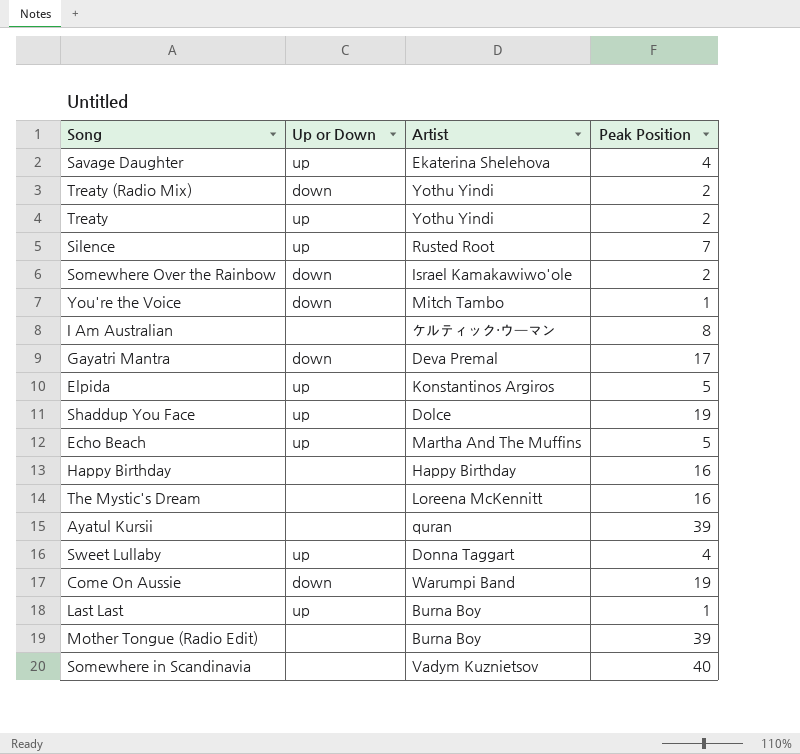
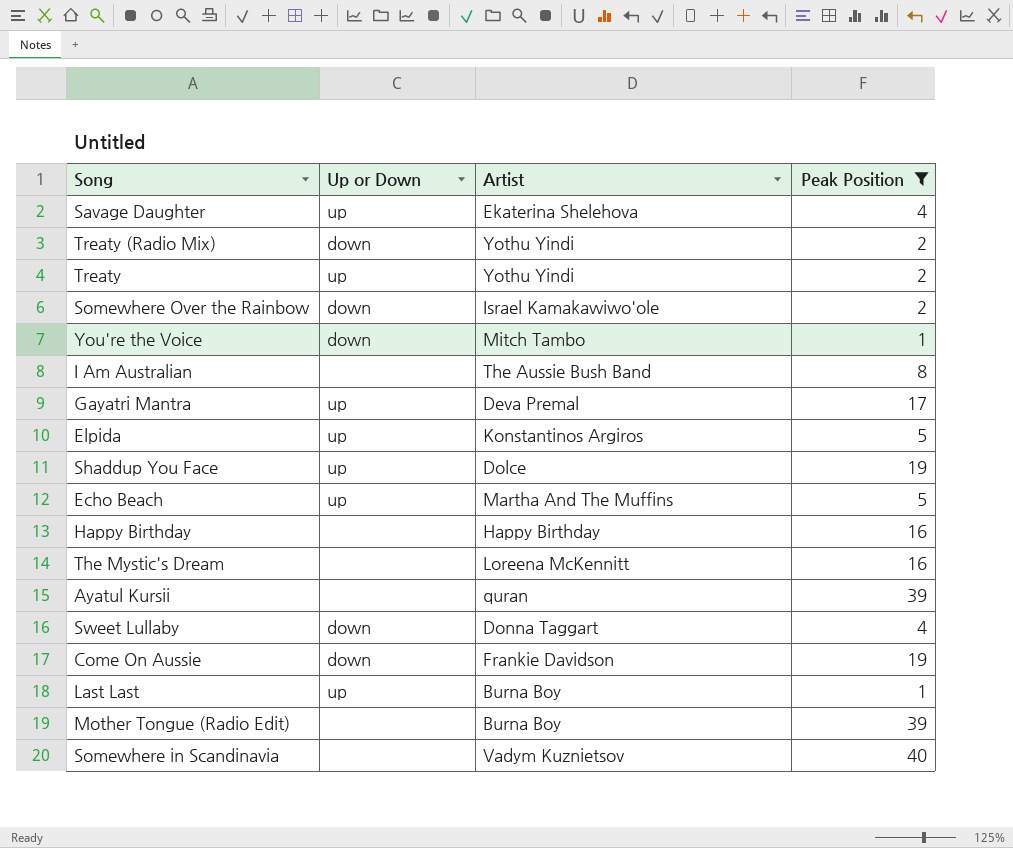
filter: none -> Peak Position != 7
I Am Australian | Artist: ケルティック・ウーマン -> The Aussie Bush Band
Gayatri Mantra | Up or Down: down -> up
Sweet Lullaby | Up or Down: up -> down
Come On Aussie | Artist: Warumpi Band -> Frankie Davidson

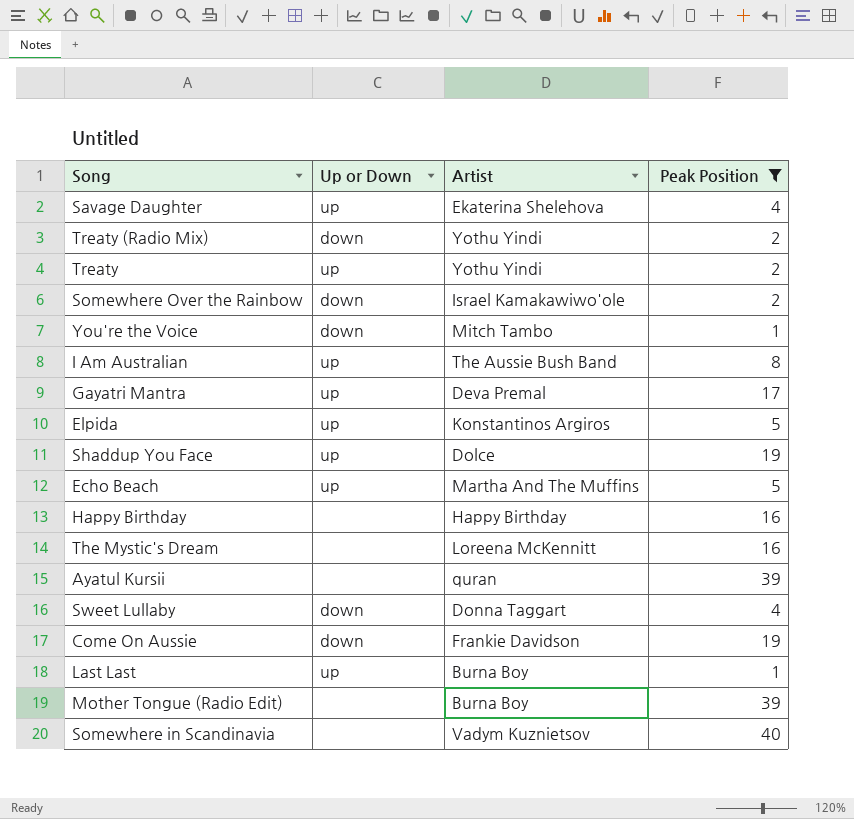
I Am Australian | Up or Down: none -> up

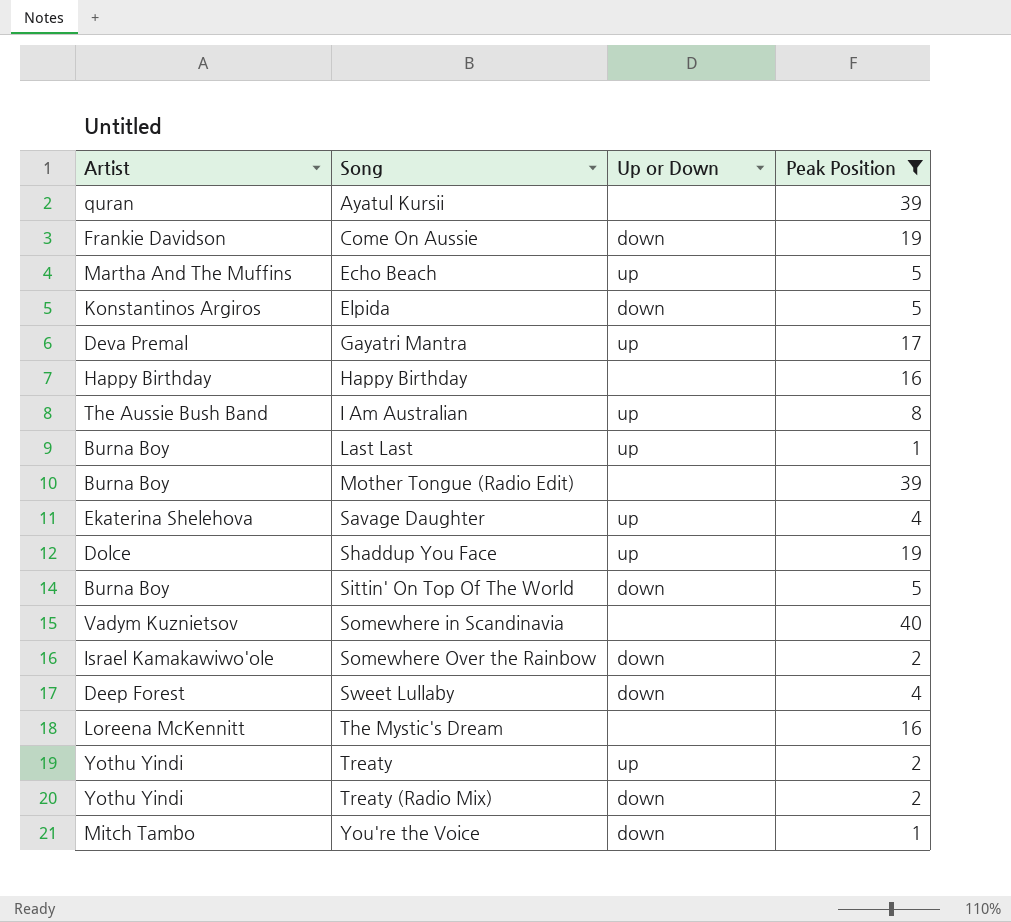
row order: none -> Song ascending
column Artist | position: 3 -> 1
Elpida | Up or Down: up -> down
row Sittin' On Top Of The World: none -> Burna Boy | down | 5
Sweet Lullaby | Artist: Donna Taggart -> Deep Forest

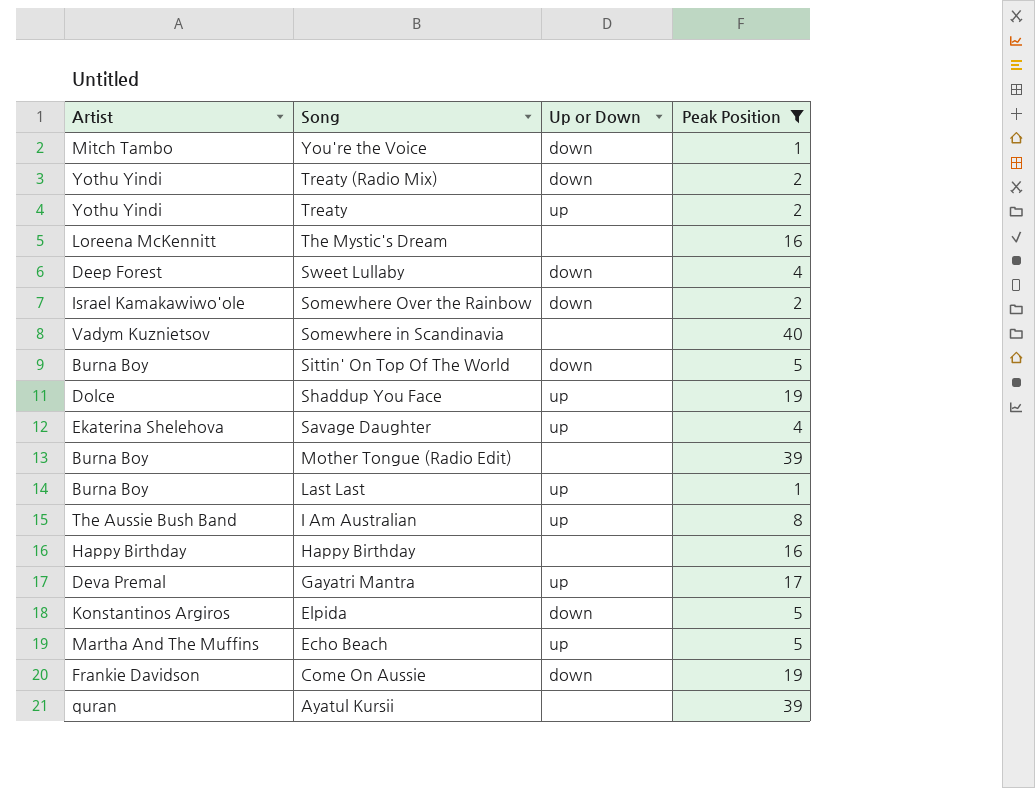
row order: Song ascending -> Song descending

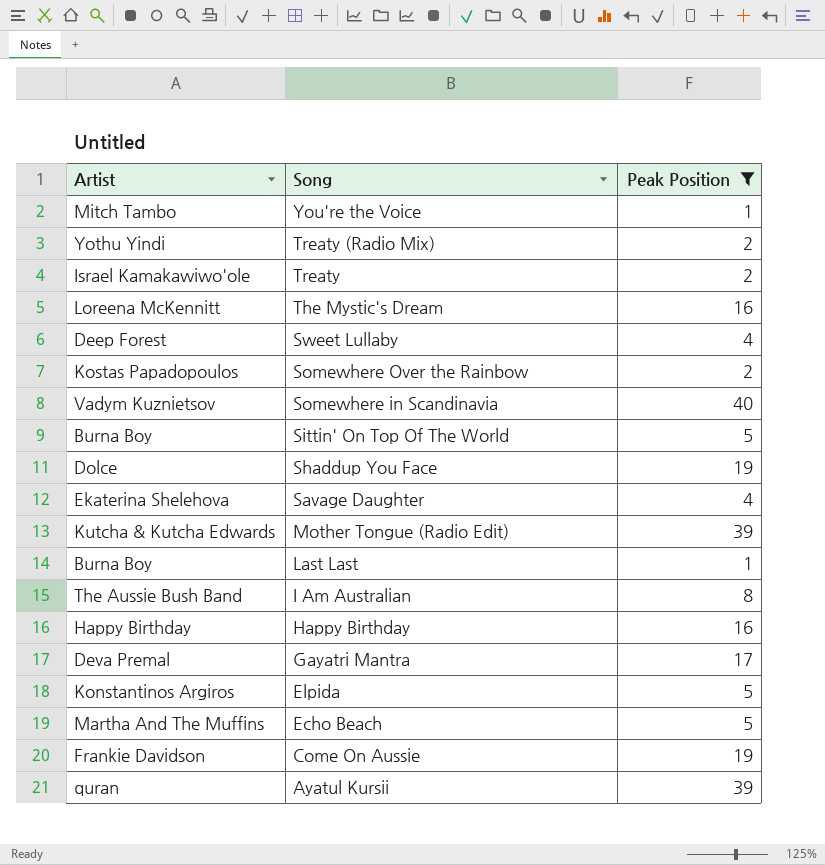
column Up or Down | position: 3 -> none
Treaty | Artist: Yothu Yindi -> Israel Kamakawiwo'ole
Somewhere Over the Rainbow | Artist: Israel Kamakawiwo'ole -> Kostas Papadopoulos
Mother Tongue (Radio Edit) | Artist: Burna Boy -> Kutcha & Kutcha Edwards

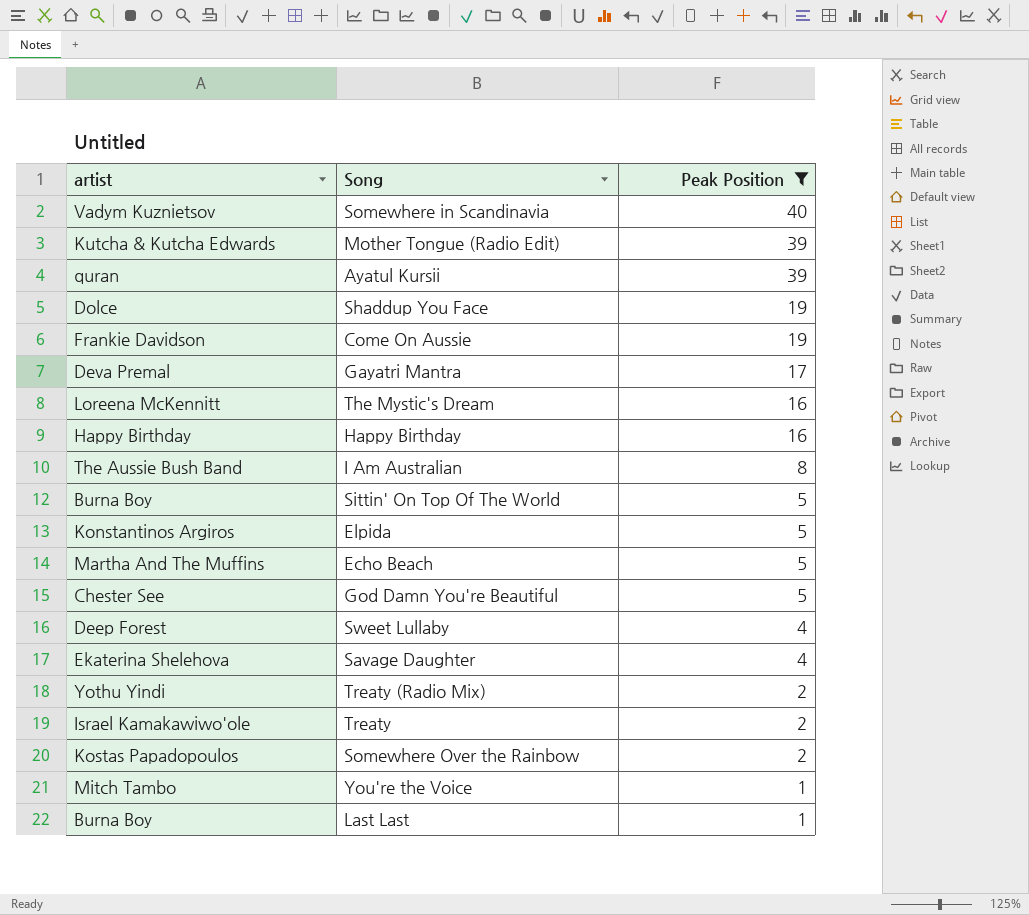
row order: Song descending -> Peak Position descending
column name: Artist -> artist
row God Damn You're Beautiful: none -> Chester See | 5

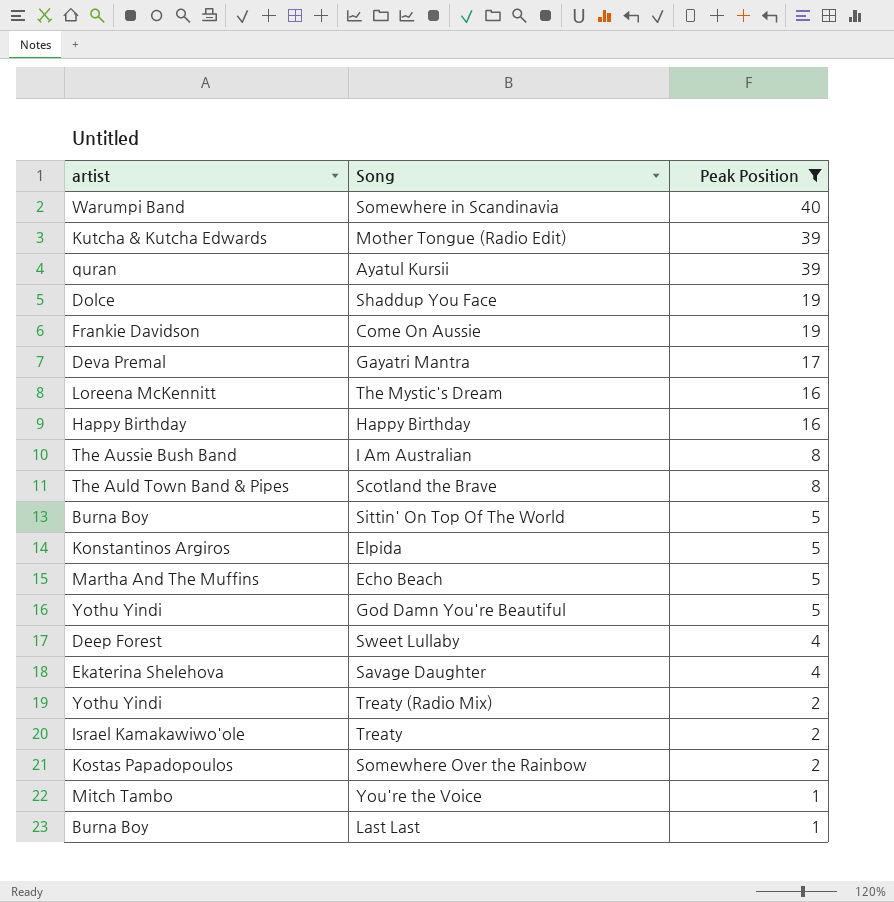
Somewhere in Scandinavia | artist: Vadym Kuznietsov -> Warumpi Band
row Scotland the Brave: none -> The Auld Town Band & Pipes | 8
God Damn You're Beautiful | artist: Chester See -> Yothu Yindi

